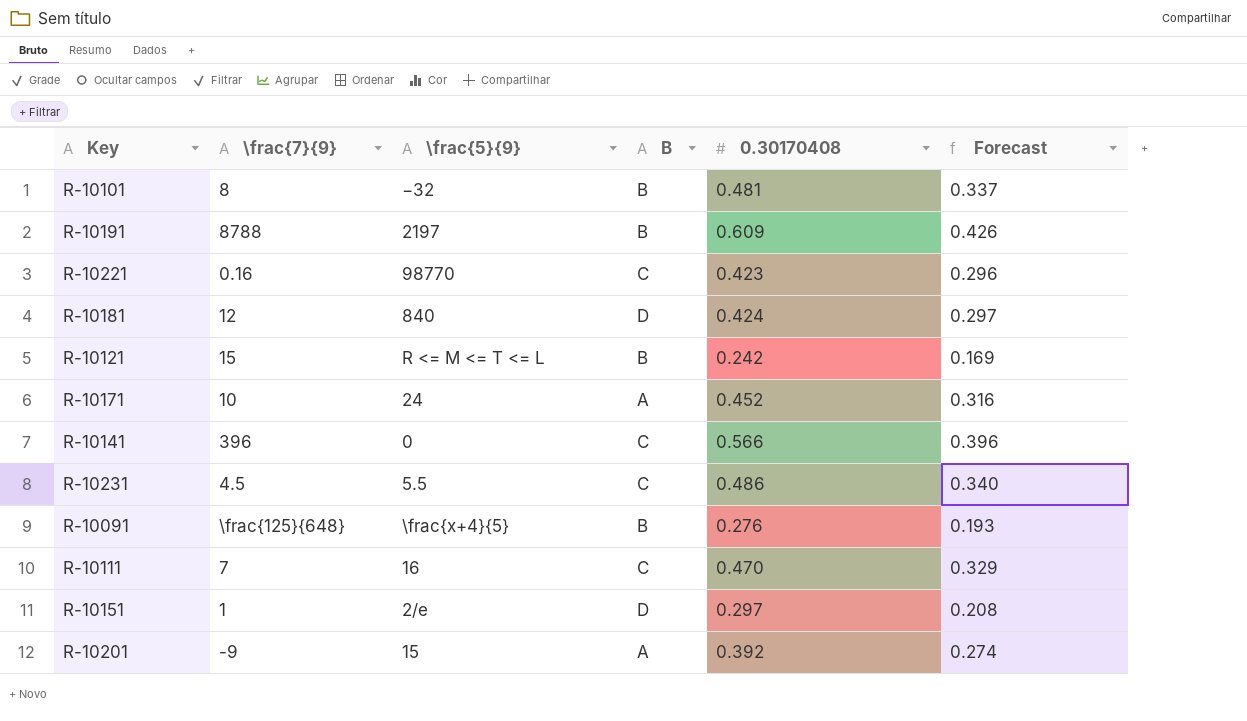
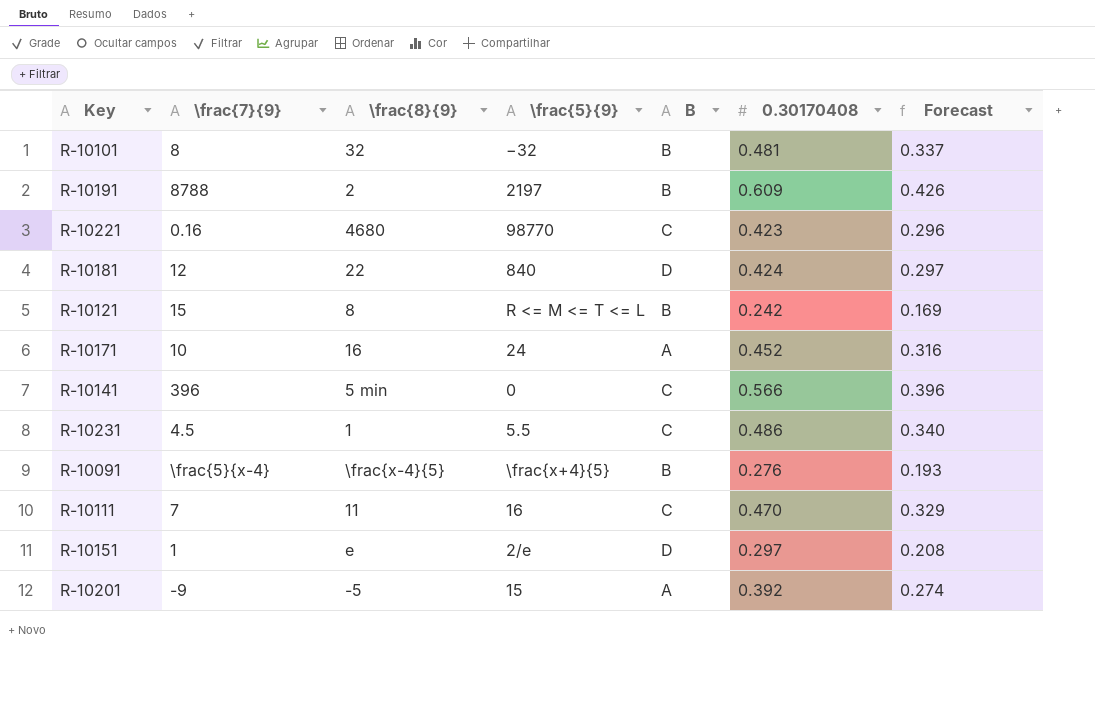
column \frac{8}{9} | position: none -> 3
R-10091 | \frac{7}{9}: \frac{125}{648} -> \frac{5}{x-4}

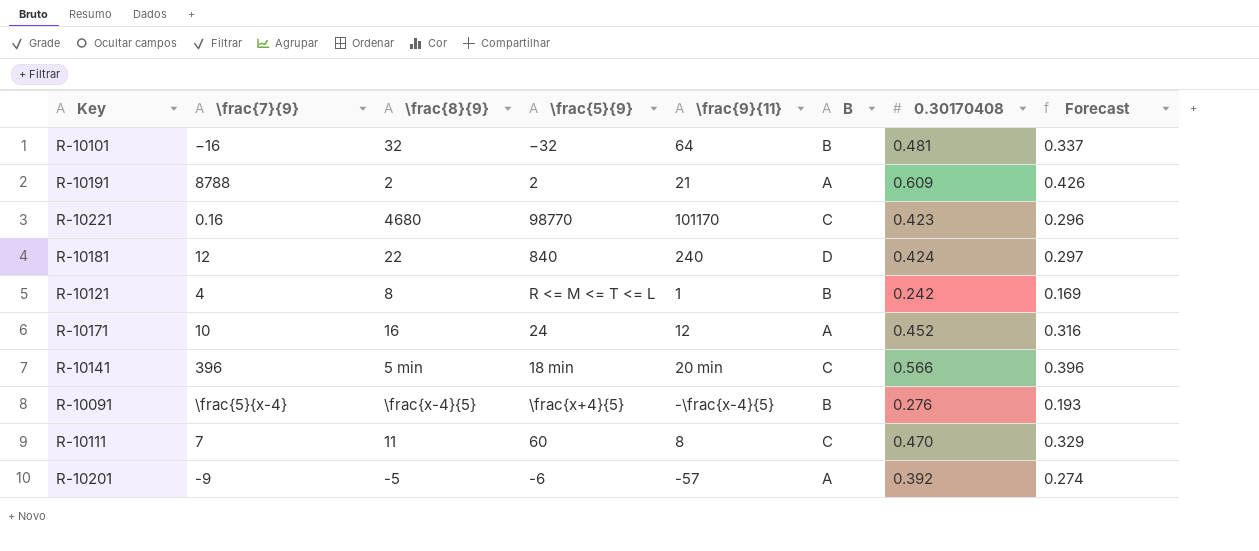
column \frac{9}{11} | position: none -> 5
row R-10231: 4.5 | 1 | 5.5 | C | 0.486 | 0.340 -> none
row R-10151: 1 | e | 2/e | D | 0.297 | 0.208 -> none
R-10101 | \frac{7}{9}: 8 -> −16
R-10191 | \frac{5}{9}: 2197 -> 2
R-10191 | B: B -> A
R-10121 | \frac{7}{9}: 15 -> 4
R-10141 | \frac{5}{9}: 0 -> 18 min
R-10111 | \frac{5}{9}: 16 -> 60
R-10201 | \frac{5}{9}: 15 -> -6

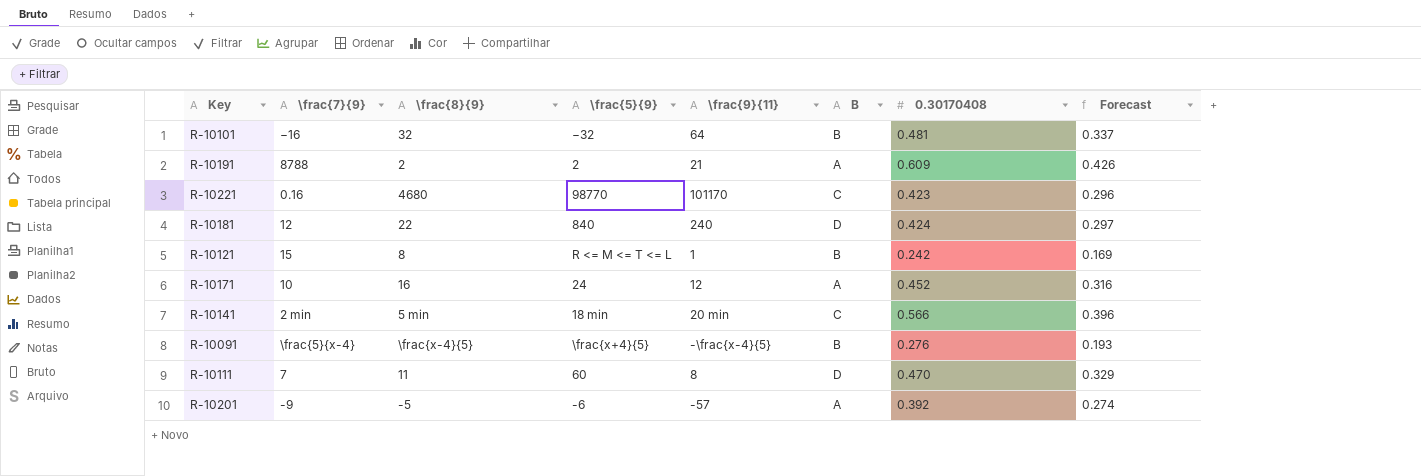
R-10121 | \frac{7}{9}: 4 -> 15
R-10141 | \frac{7}{9}: 396 -> 2 min
R-10111 | B: C -> D

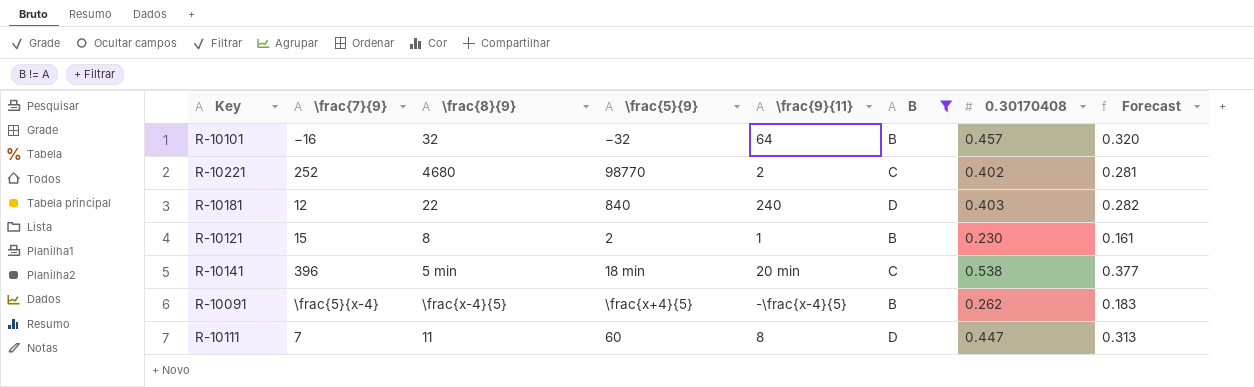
filter: none -> B != A
R-10101 | 0.30170408: 0.481 -> 0.457
R-10101 | Forecast: 0.337 -> 0.320
R-10221 | \frac{7}{9}: 0.16 -> 252
R-10221 | \frac{9}{11}: 101170 -> 2
R-10221 | 0.30170408: 0.423 -> 0.402
R-10221 | Forecast: 0.296 -> 0.281
R-10181 | 0.30170408: 0.424 -> 0.403
R-10181 | Forecast: 0.297 -> 0.282
R-10121 | \frac{5}{9}: R <= M <= T <= L -> 2
R-10121 | 0.30170408: 0.242 -> 0.230
R-10121 | Forecast: 0.169 -> 0.161
R-10141 | \frac{7}{9}: 2 min -> 396
R-10141 | 0.30170408: 0.566 -> 0.538
R-10141 | Forecast: 0.396 -> 0.377
R-10091 | 0.30170408: 0.276 -> 0.262
R-10091 | Forecast: 0.193 -> 0.183
R-10111 | 0.30170408: 0.470 -> 0.447
R-10111 | Forecast: 0.329 -> 0.313

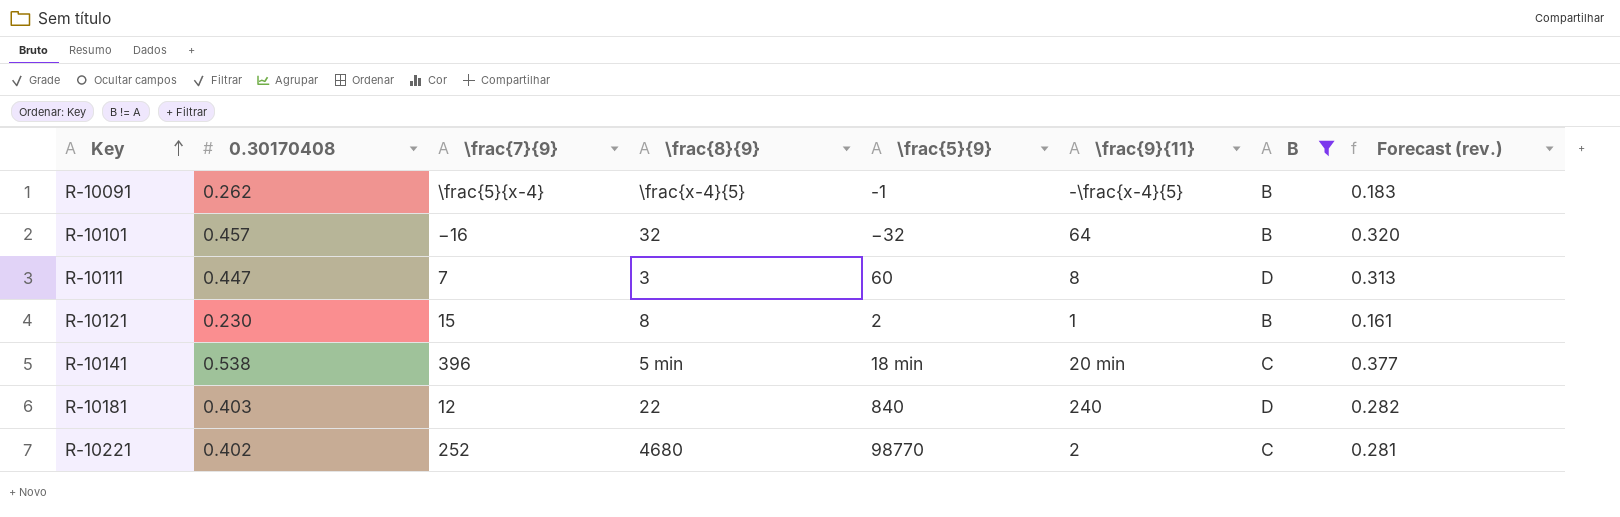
row order: none -> Key ascending
column 0.30170408 | position: 7 -> 2
column name: Forecast -> Forecast (rev.)
R-10091 | \frac{5}{9}: \frac{x+4}{5} -> -1
R-10111 | \frac{8}{9}: 11 -> 3

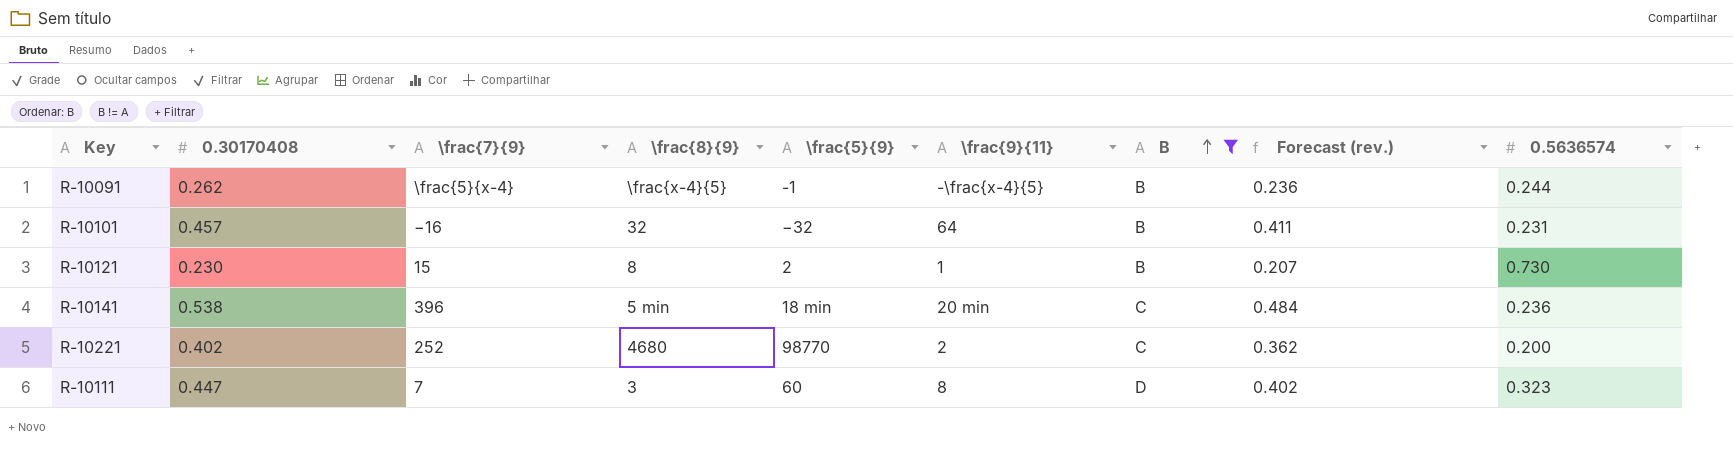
row order: Key ascending -> B ascending
column Forecast (rev.) | formula: [0.30170408] * 0.7 -> [0.30170408] * 0.9
column 0.5636574 | position: none -> 9
row R-10181: 0.403 | 12 | 22 | 840 | 240 | D | 0.282 -> none

